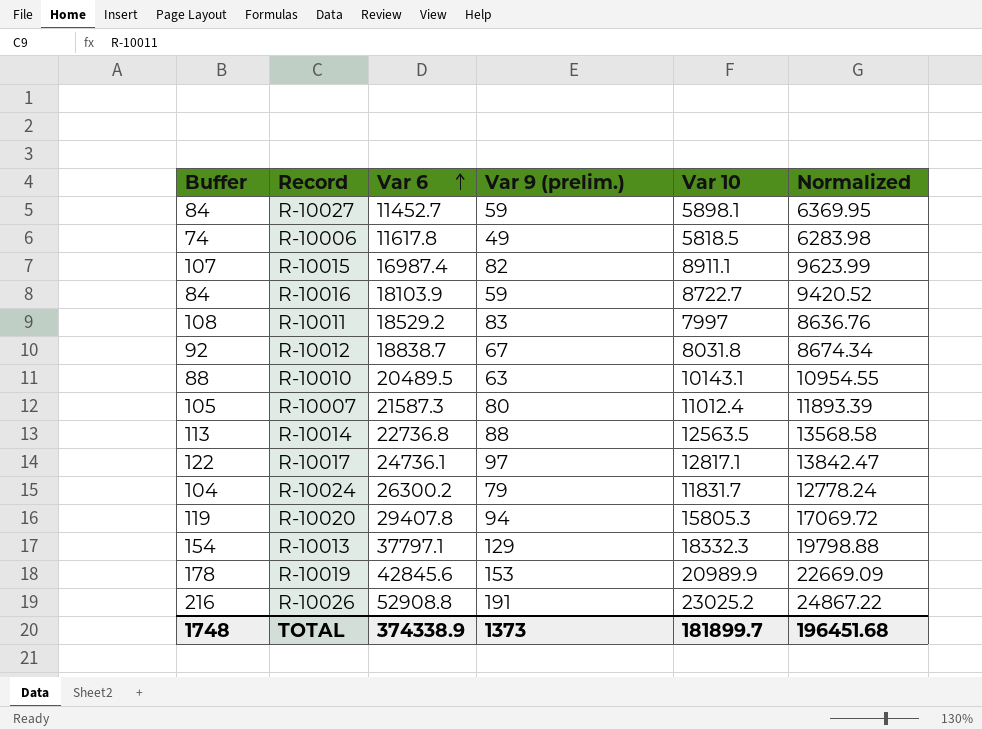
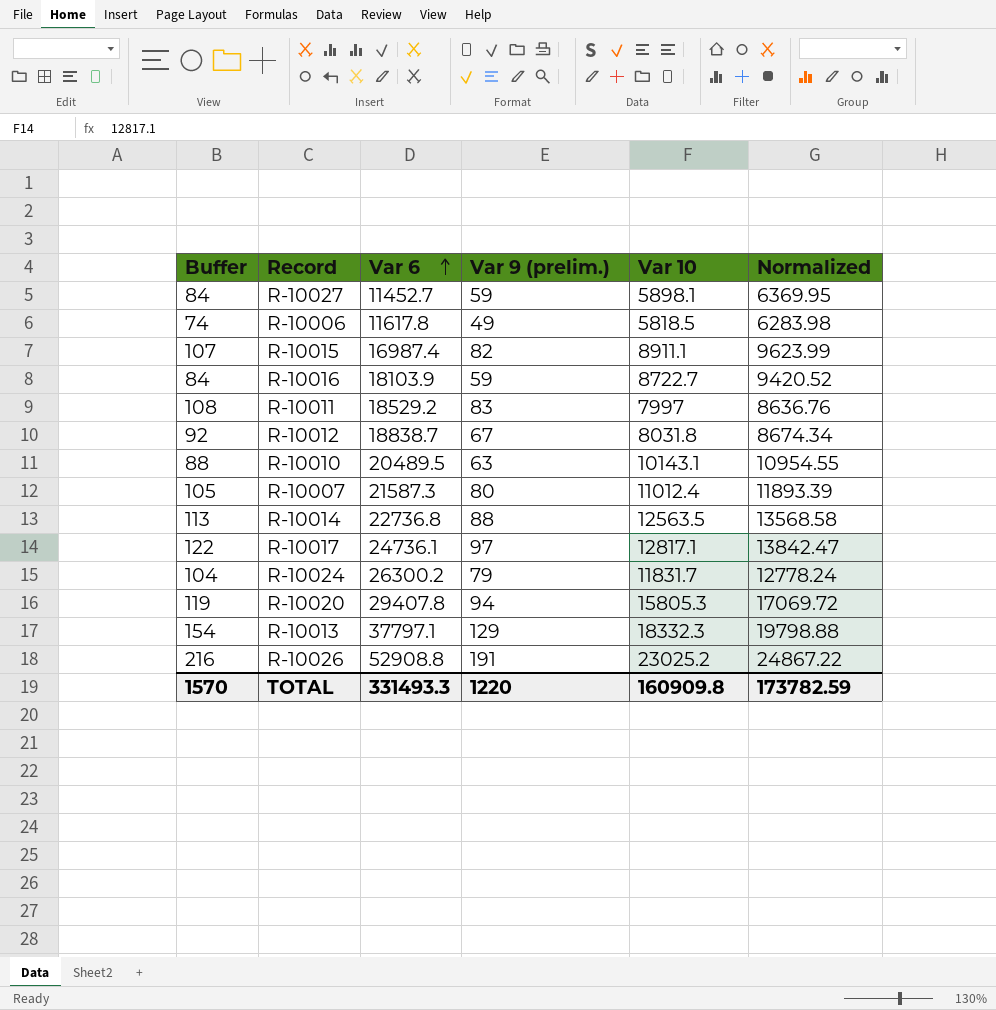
row R-10019: 178 | 42845.6 | 153 | 20989.9 | 22669.09 -> none
TOTAL | Buffer: 1748 -> 1570
TOTAL | Var 6: 374338.9 -> 331493.3
TOTAL | Var 9 (prelim.): 1373 -> 1220
TOTAL | Var 10: 181899.7 -> 160909.8
TOTAL | Normalized: 196451.68 -> 173782.59

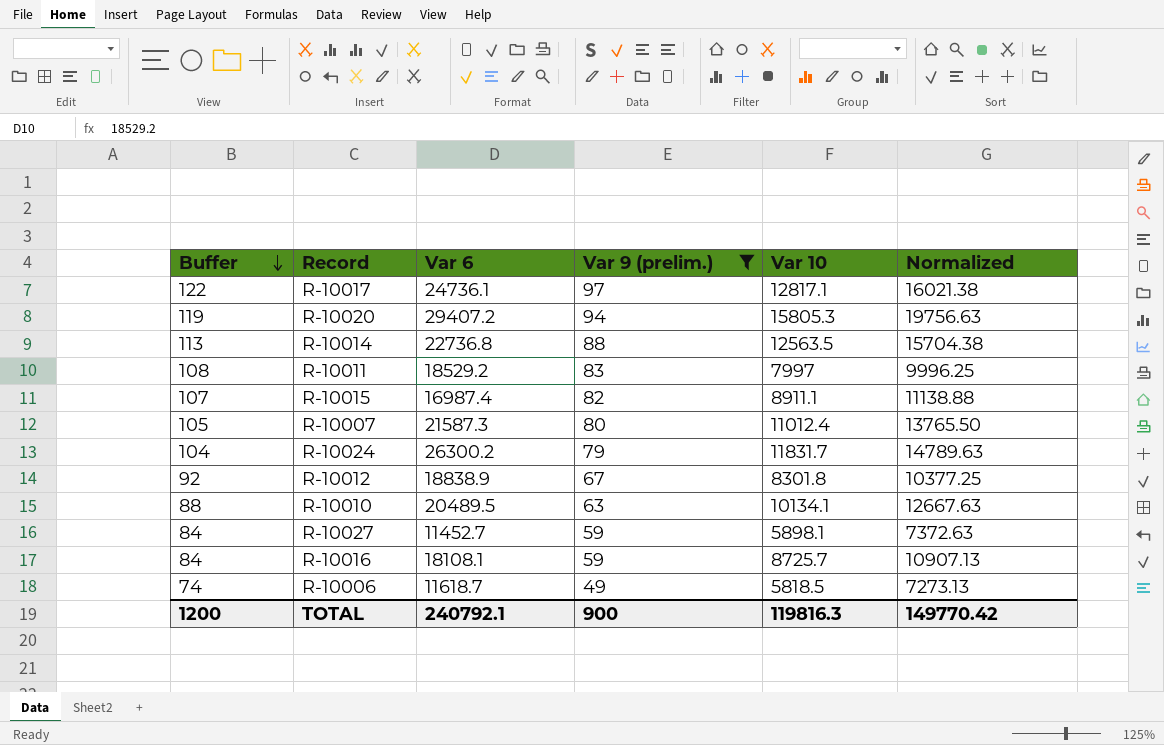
filter: none -> Var 9 (prelim.) <= 97
row order: Var 6 ascending -> Buffer descending
column Normalized | formula: [Var 10] * 1.08 -> [Var 10] * 1.25
R-10020 | Var 6: 29407.8 -> 29407.2
R-10012 | Var 6: 18838.7 -> 18838.9
R-10012 | Var 10: 8031.8 -> 8301.8
R-10010 | Var 10: 10143.1 -> 10134.1
R-10016 | Var 6: 18103.9 -> 18108.1
R-10016 | Var 10: 8722.7 -> 8725.7
R-10006 | Var 6: 11617.8 -> 11618.7
TOTAL | Buffer: 1570 -> 1200
TOTAL | Var 6: 331493.3 -> 240792.1
TOTAL | Var 9 (prelim.): 1220 -> 900
TOTAL | Var 10: 160909.8 -> 119816.3
TOTAL | Normalized: 173782.59 -> 149770.42

